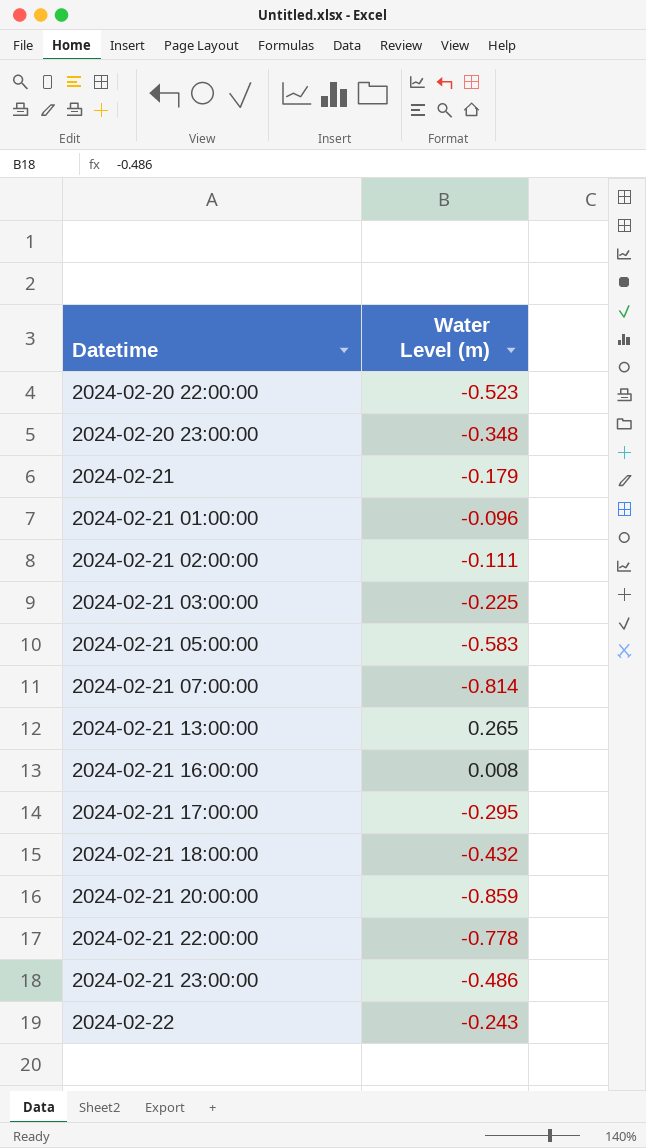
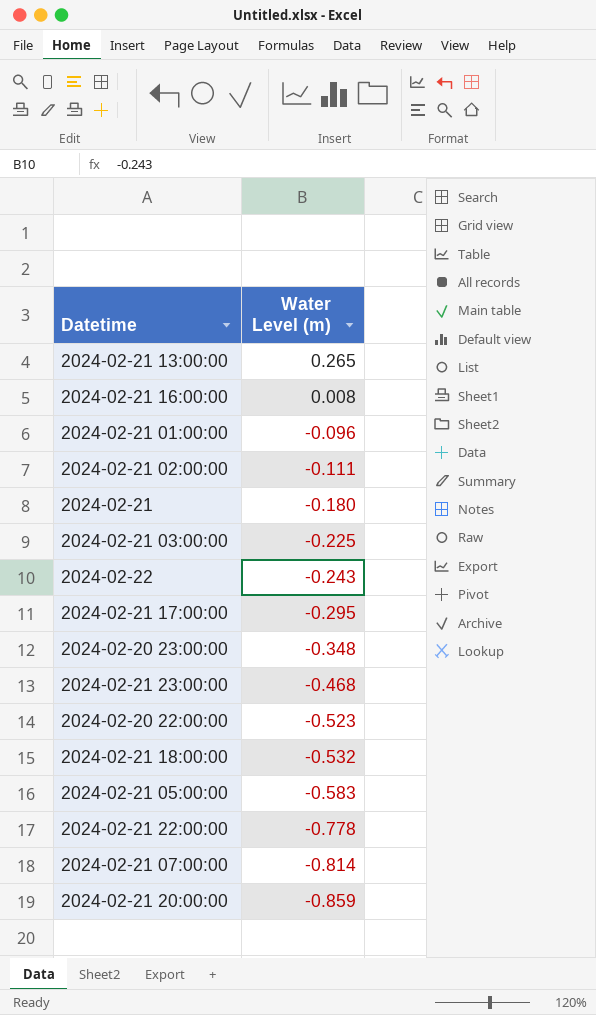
row order: Datetime ascending -> Water Level (m) descending
2024-02-21 | Water Level (m): -0.179 -> -0.180
2024-02-21 23:00:00 | Water Level (m): -0.486 -> -0.468
2024-02-21 18:00:00 | Water Level (m): -0.432 -> -0.532

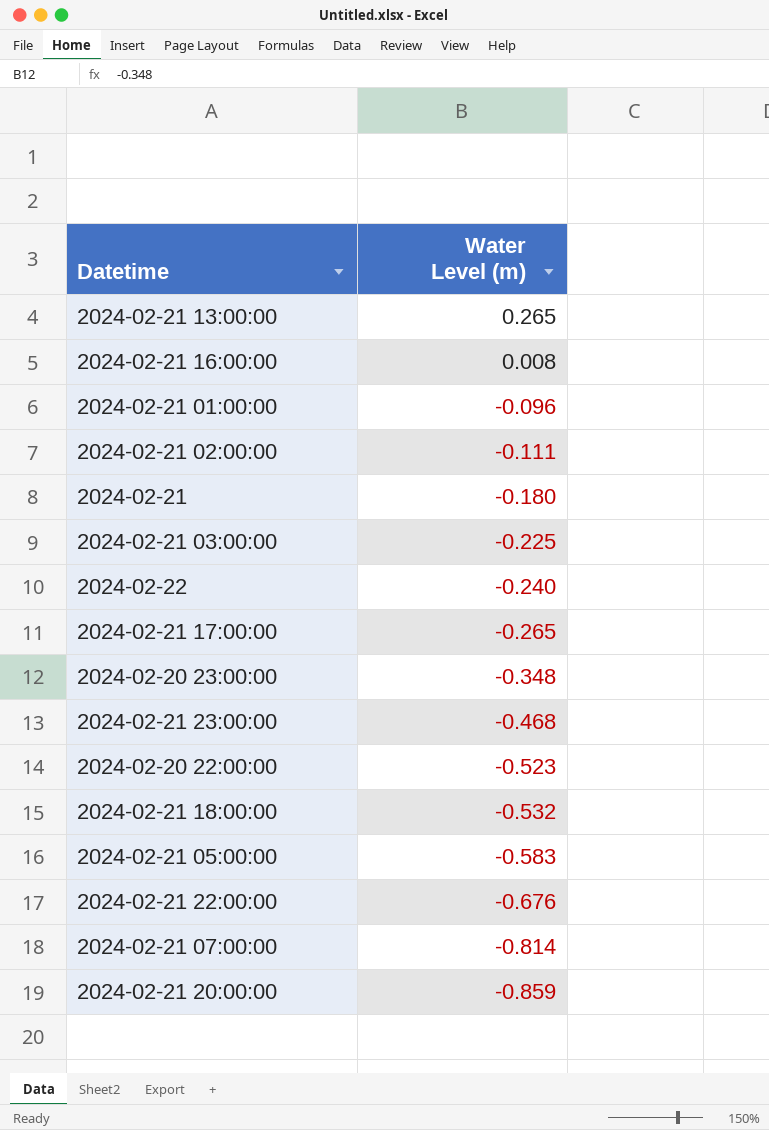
2024-02-22 | Water Level (m): -0.243 -> -0.240
2024-02-21 17:00:00 | Water Level (m): -0.295 -> -0.265
2024-02-21 22:00:00 | Water Level (m): -0.778 -> -0.676

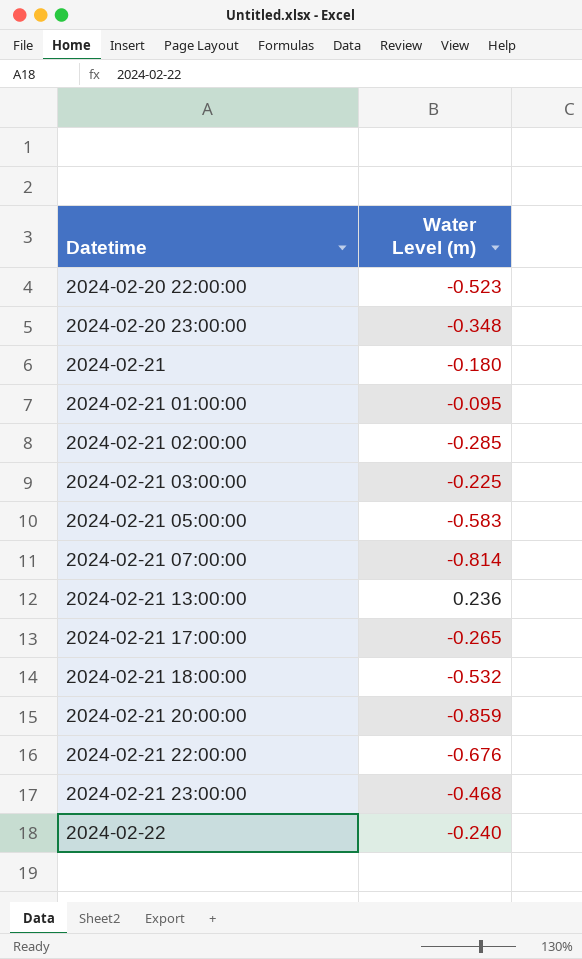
row order: Water Level (m) descending -> Datetime ascending
row 2024-02-21 16:00:00: 0.008 -> none
2024-02-21 01:00:00 | Water Level (m): -0.096 -> -0.095
2024-02-21 02:00:00 | Water Level (m): -0.111 -> -0.285
2024-02-21 13:00:00 | Water Level (m): 0.265 -> 0.236

